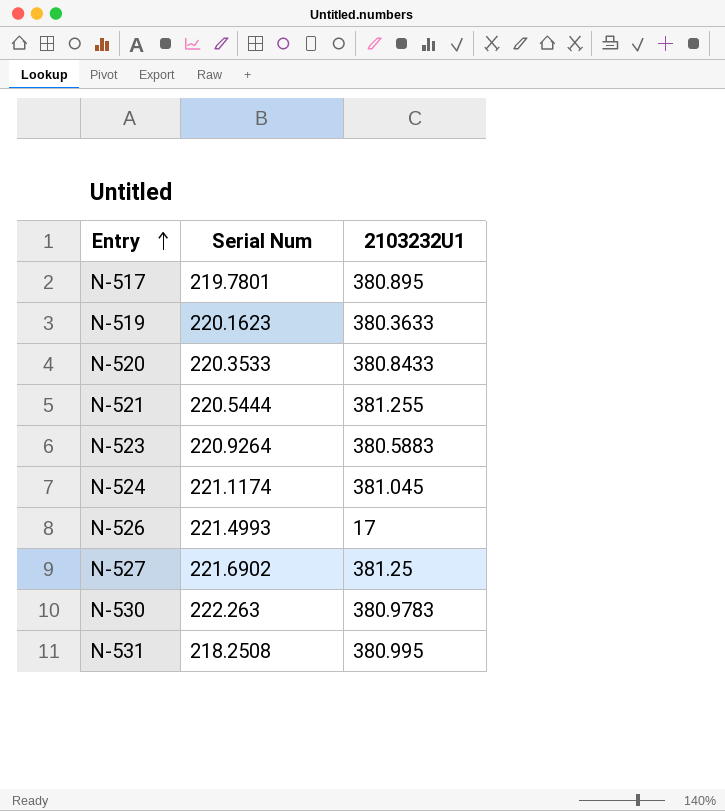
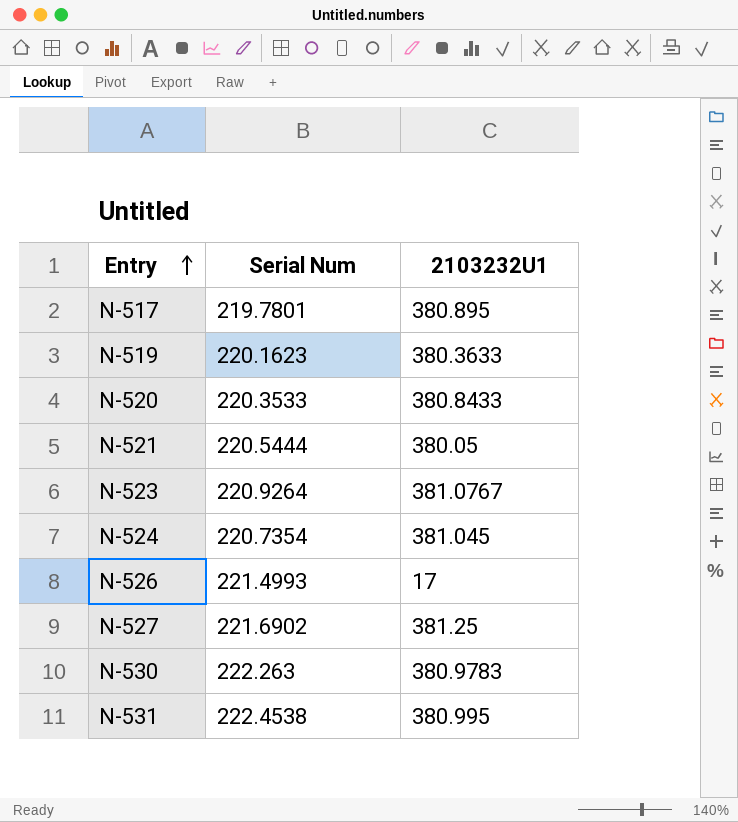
N-521 | 2103232U1: 381.255 -> 380.05
N-523 | 2103232U1: 380.5883 -> 381.0767
N-524 | Serial Num: 221.1174 -> 220.7354
N-531 | Serial Num: 218.2508 -> 222.4538

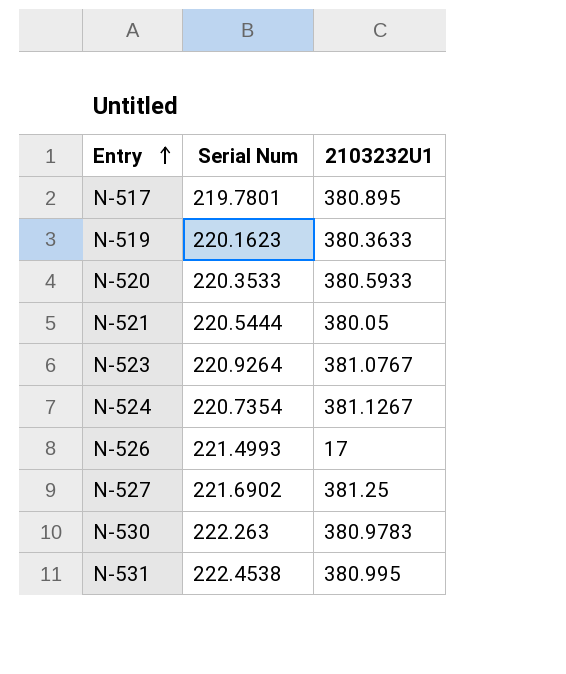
N-520 | 2103232U1: 380.8433 -> 380.5933
N-524 | 2103232U1: 381.045 -> 381.1267

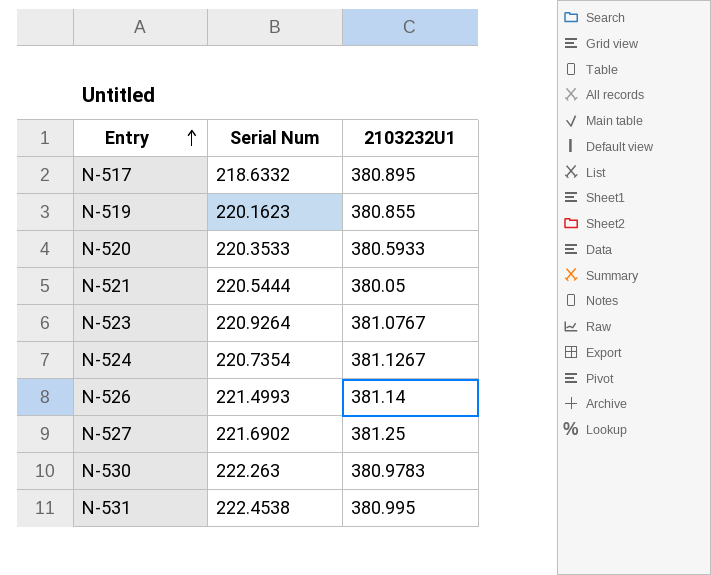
N-517 | Serial Num: 219.7801 -> 218.6332
N-519 | 2103232U1: 380.3633 -> 380.855
N-526 | 2103232U1: 17 -> 381.14

